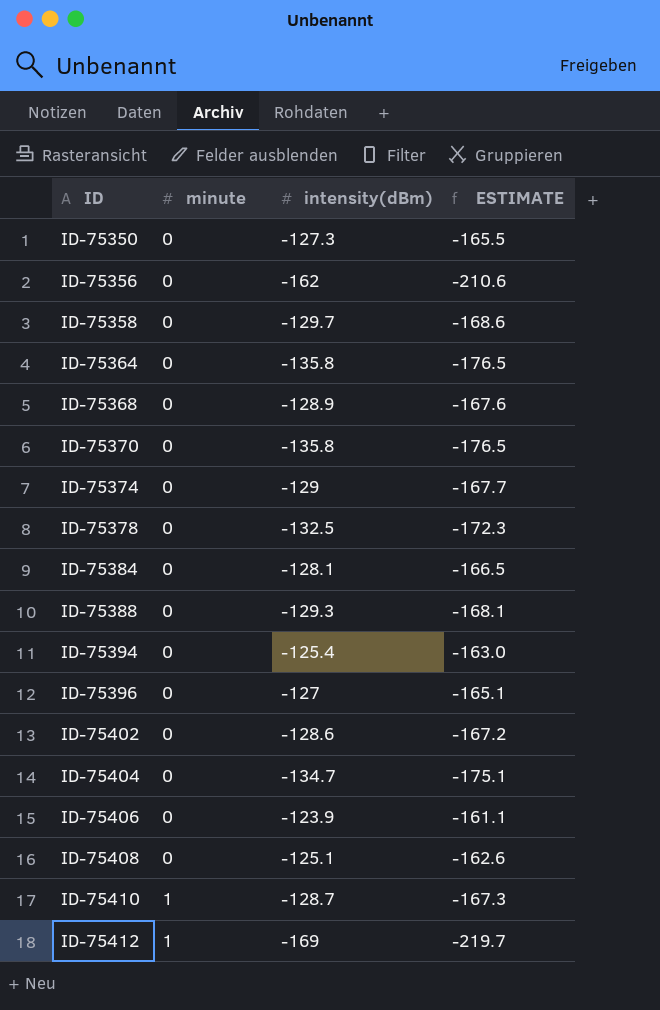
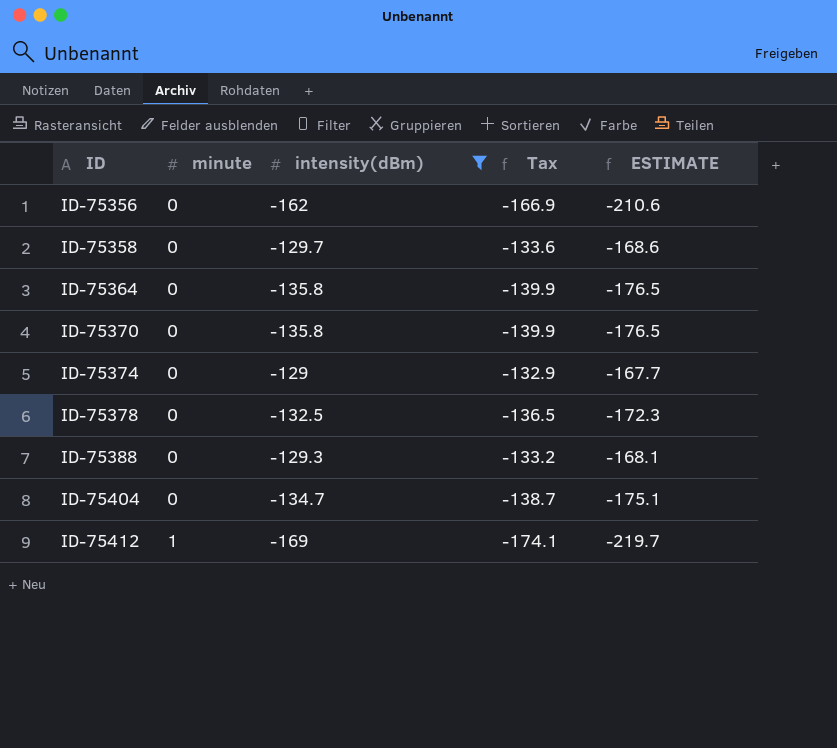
filter: none -> intensity(dBm) <= -129
column Tax | formula: none -> [intensity(dBm)] * 1.03

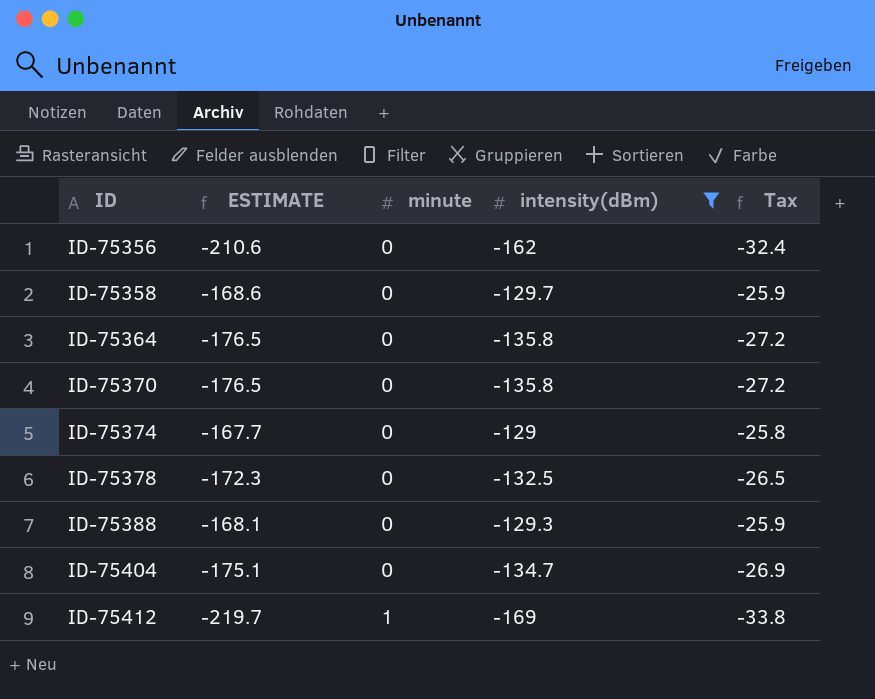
column ESTIMATE | position: 5 -> 2
column Tax | formula: [intensity(dBm)] * 1.03 -> [intensity(dBm)] * 0.2

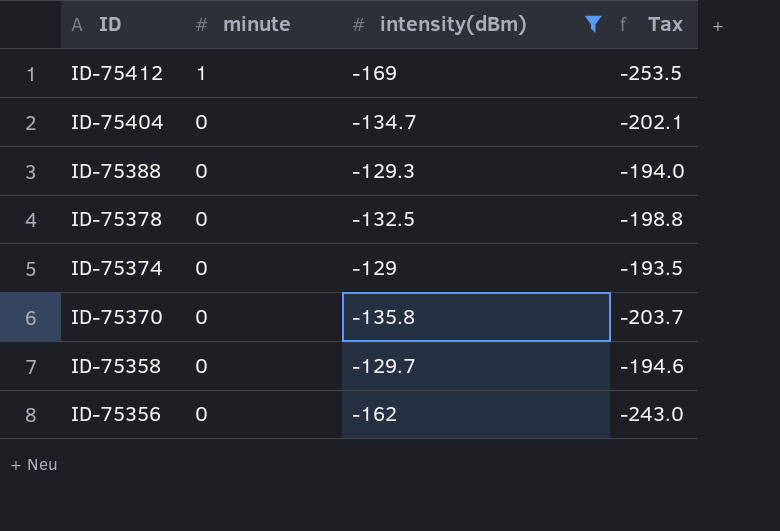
row order: ID ascending -> ID descending
column ESTIMATE | formula: [intensity(dBm)] * 1.3 -> none
column Tax | formula: [intensity(dBm)] * 0.2 -> [intensity(dBm)] * 1.5
row ID-75364: -176.5 | 0 | -135.8 | -27.2 -> none

